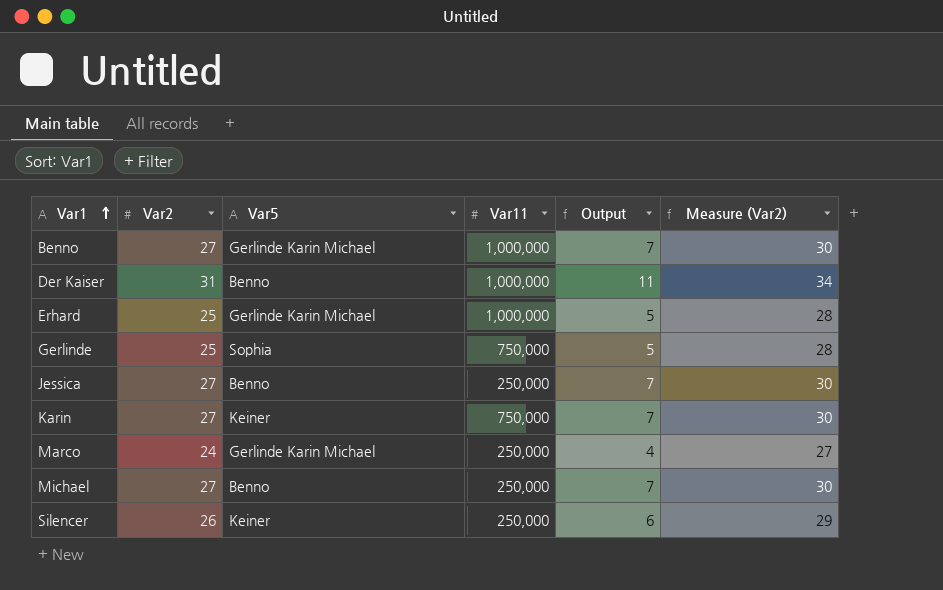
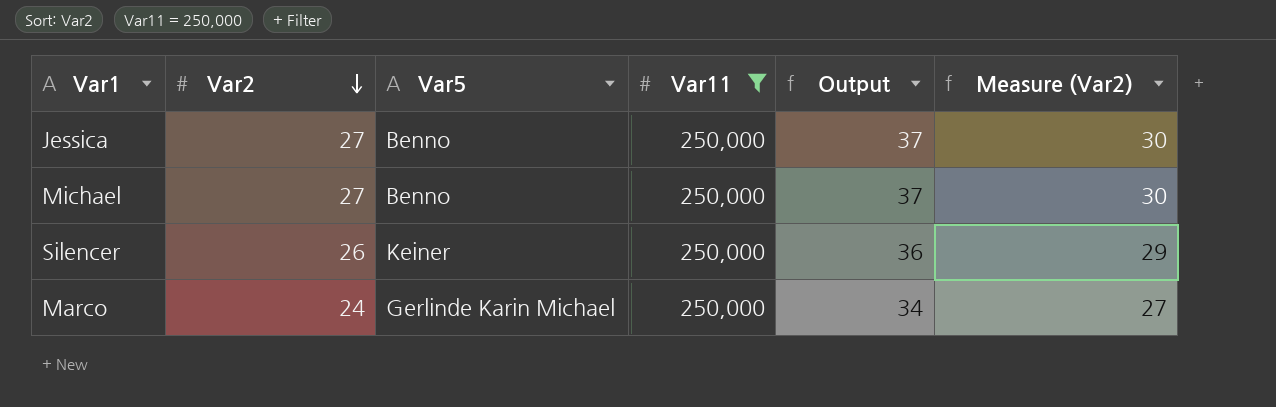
filter: none -> Var11 = 250,000
row order: Var1 ascending -> Var2 descending
column Output | formula: [Var2] - 20 -> [Var2] + 10

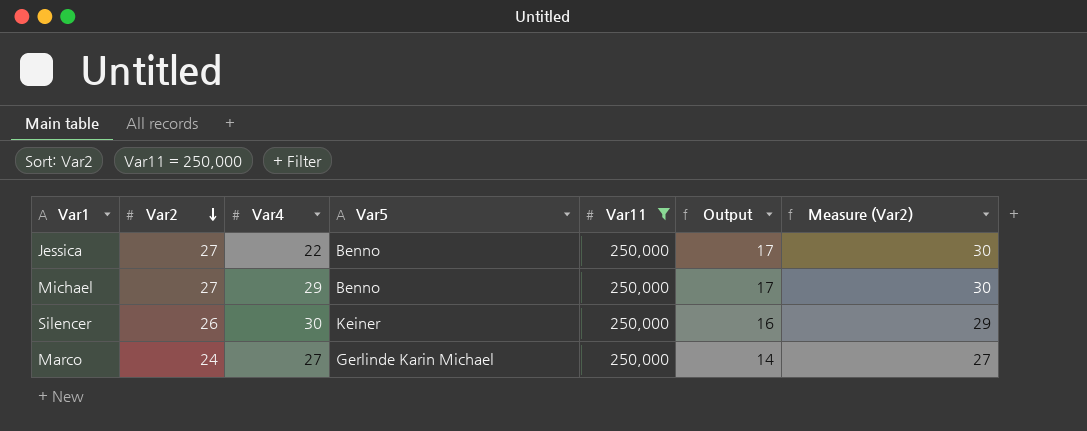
column Var4 | position: none -> 3
column Output | formula: [Var2] + 10 -> [Var2] - 10

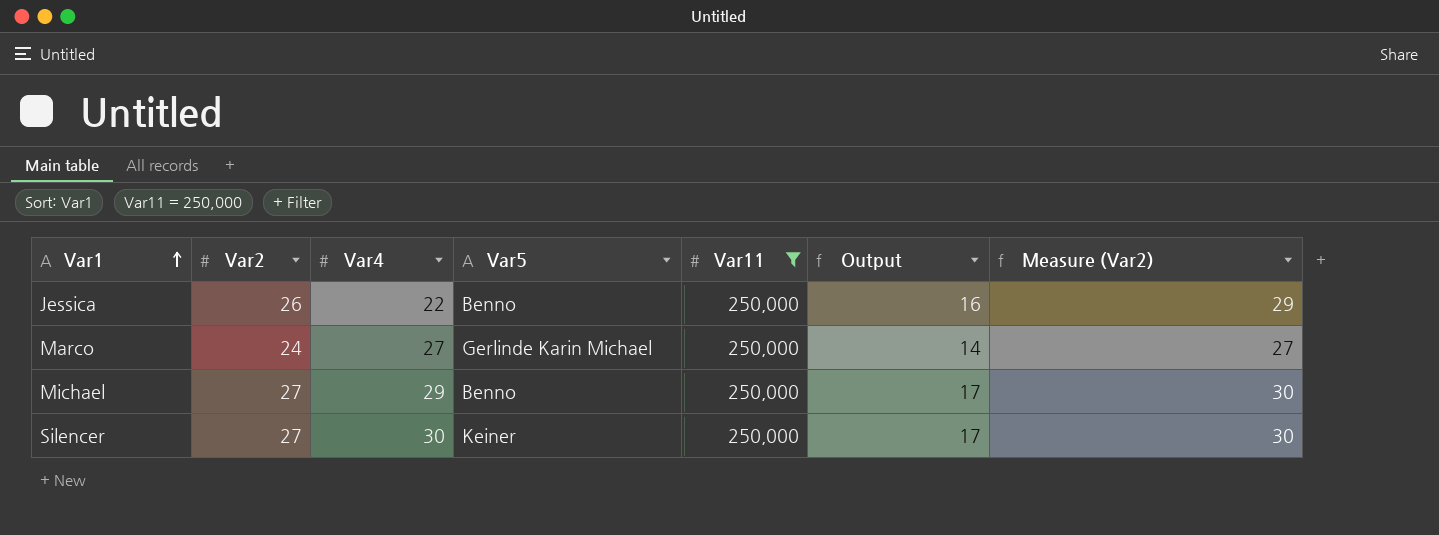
row order: Var2 descending -> Var1 ascending
Jessica | Var2: 27 -> 26
Jessica | Output: 17 -> 16
Jessica | Measure (Var2): 30 -> 29
Silencer | Var2: 26 -> 27
Silencer | Output: 16 -> 17
Silencer | Measure (Var2): 29 -> 30

